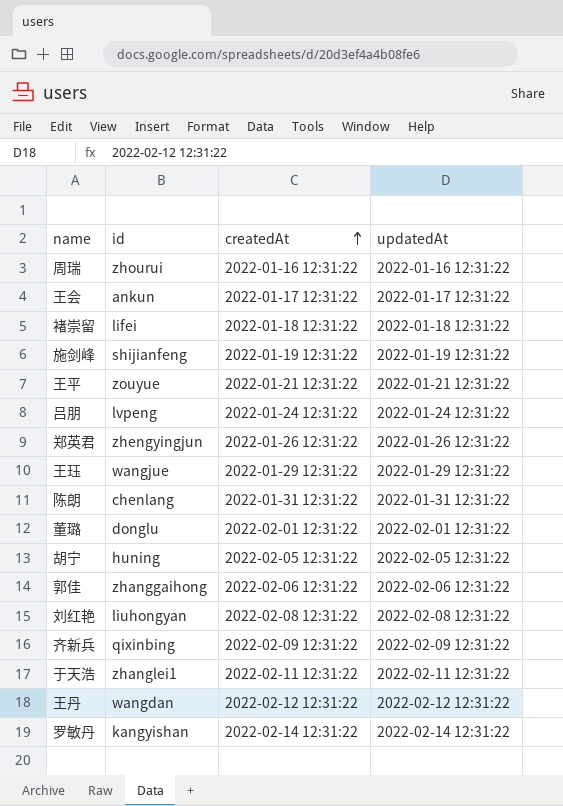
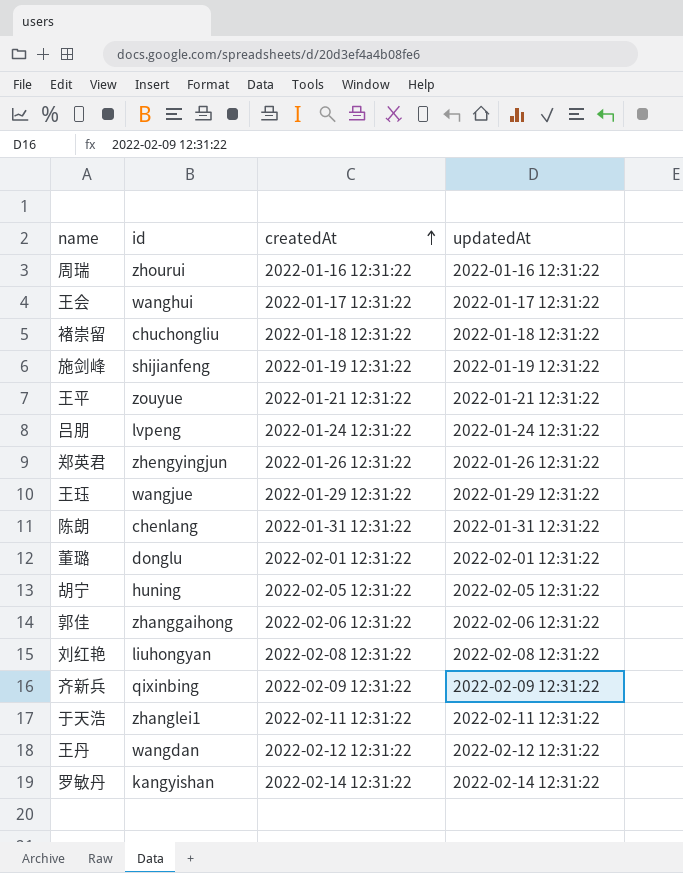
王会 | id: ankun -> wanghui
褚崇留 | id: lifei -> chuchongliu

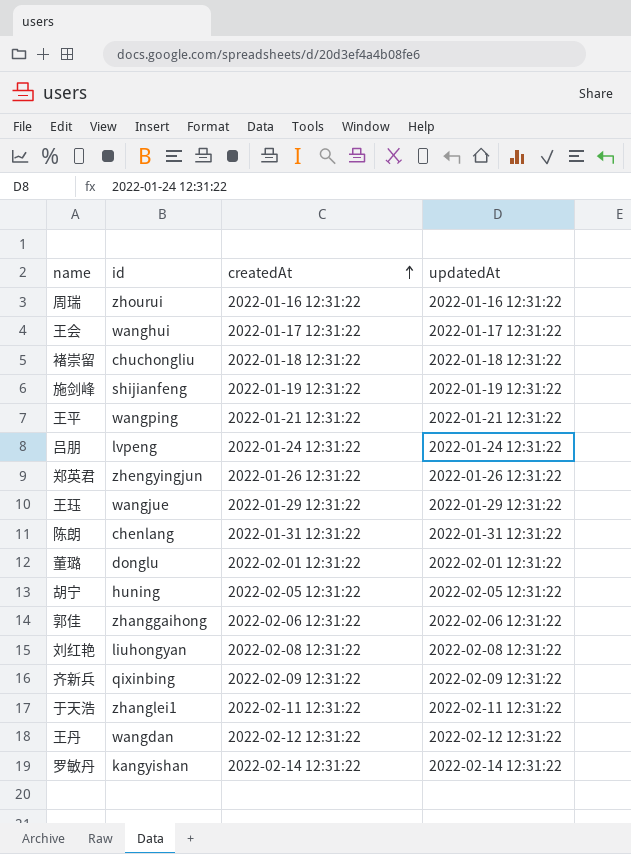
王平 | id: zouyue -> wangping

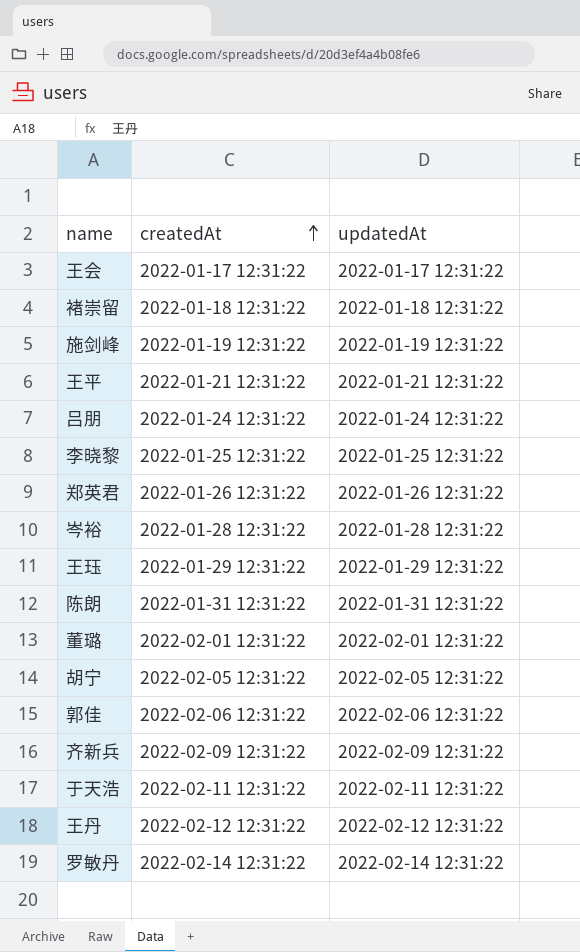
column id | position: 2 -> none
row 周瑞: zhourui | 2022-01-16 12:31:22 | 2022-01-16 12:31:22 -> none
row 刘红艳: liuhongyan | 2022-02-08 12:31:22 | 2022-02-08 12:31:22 -> none
row 李晓黎: none -> 2022-01-25 12:31:22 | 2022-01-25 12:31:22
row 岑裕: none -> 2022-01-28 12:31:22 | 2022-01-28 12:31:22

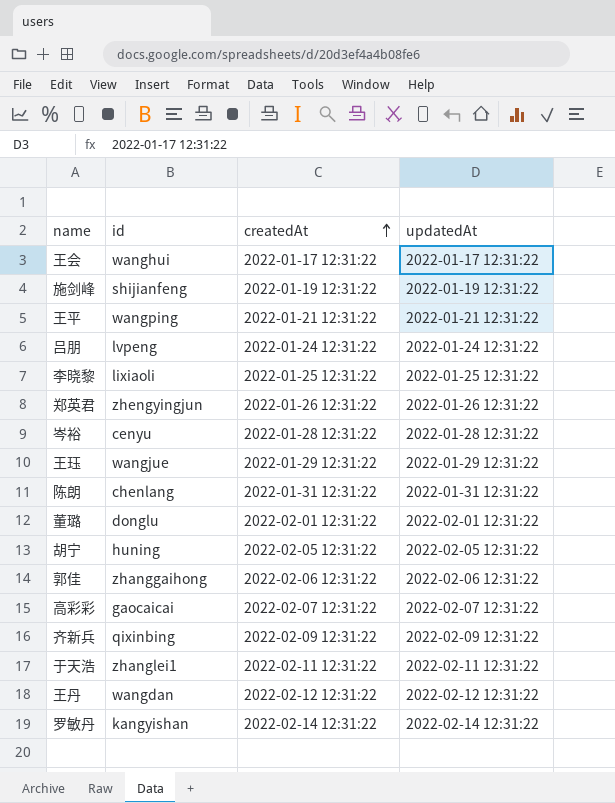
column id | position: none -> 2
row 褚崇留: 2022-01-18 12:31:22 | 2022-01-18 12:31:22 -> none
row 高彩彩: none -> gaocaicai | 2022-02-07 12:31:22 | 2022-02-07 12:31:22

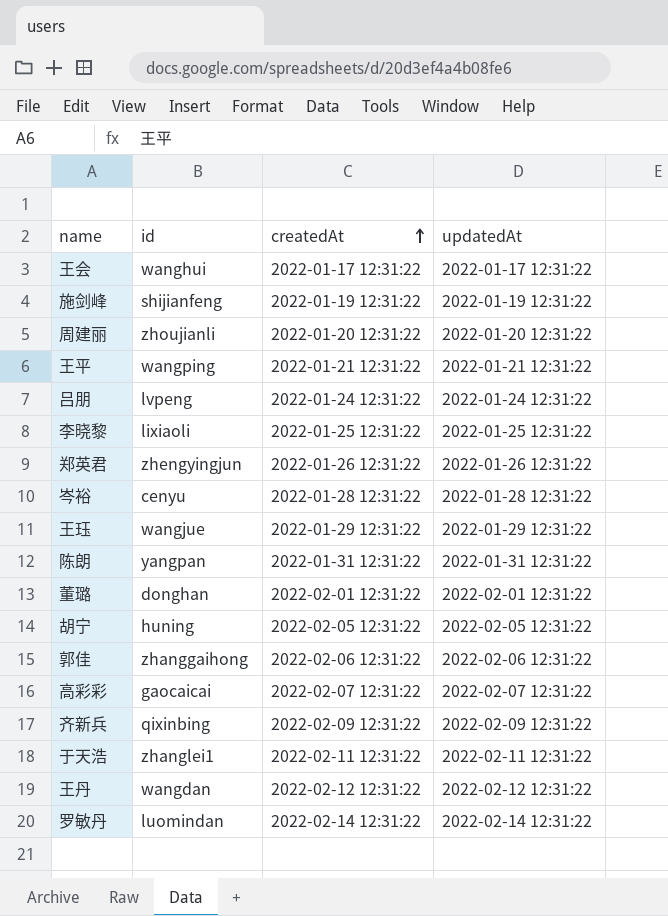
row 周建丽: none -> zhoujianli | 2022-01-20 12:31:22 | 2022-01-20 12:31:22
陈朗 | id: chenlang -> yangpan
董璐 | id: donglu -> donghan
罗敏丹 | id: kangyishan -> luomindan

